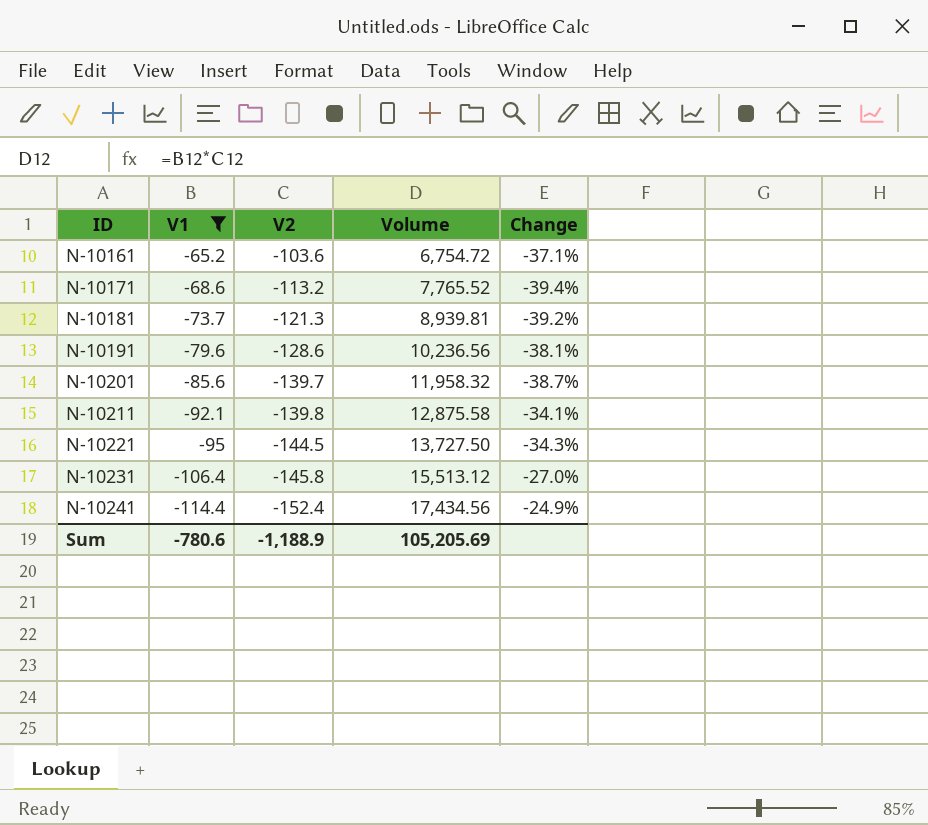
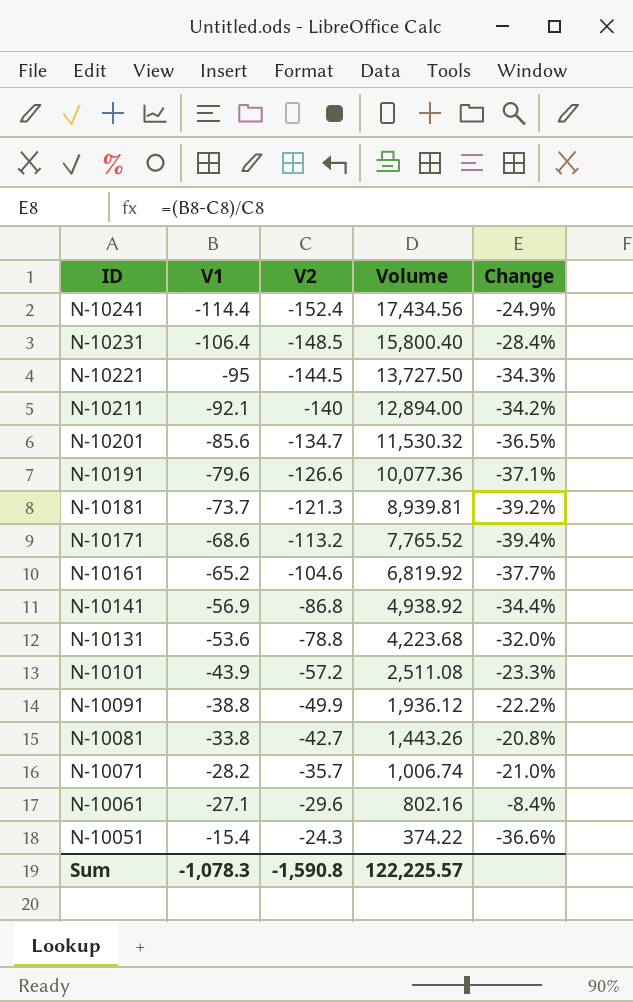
filter: V1 <= -65.2 -> none
row order: ID ascending -> ID descending
N-10231 | V2: -145.8 -> -148.5
N-10231 | Volume: 15,513.12 -> 15,800.40
N-10231 | Change: -27.0% -> -28.4%
N-10211 | V2: -139.8 -> -140
N-10211 | Volume: 12,875.58 -> 12,894.00
N-10211 | Change: -34.1% -> -34.2%
N-10201 | V2: -139.7 -> -134.7
N-10201 | Volume: 11,958.32 -> 11,530.32
N-10201 | Change: -38.7% -> -36.5%
N-10191 | V2: -128.6 -> -126.6
N-10191 | Volume: 10,236.56 -> 10,077.36
N-10191 | Change: -38.1% -> -37.1%
N-10161 | V2: -103.6 -> -104.6
N-10161 | Volume: 6,754.72 -> 6,819.92
N-10161 | Change: -37.1% -> -37.7%
Sum | V1: -780.6 -> -1,078.3
Sum | V2: -1,188.9 -> -1,590.8
Sum | Volume: 105,205.69 -> 122,225.57

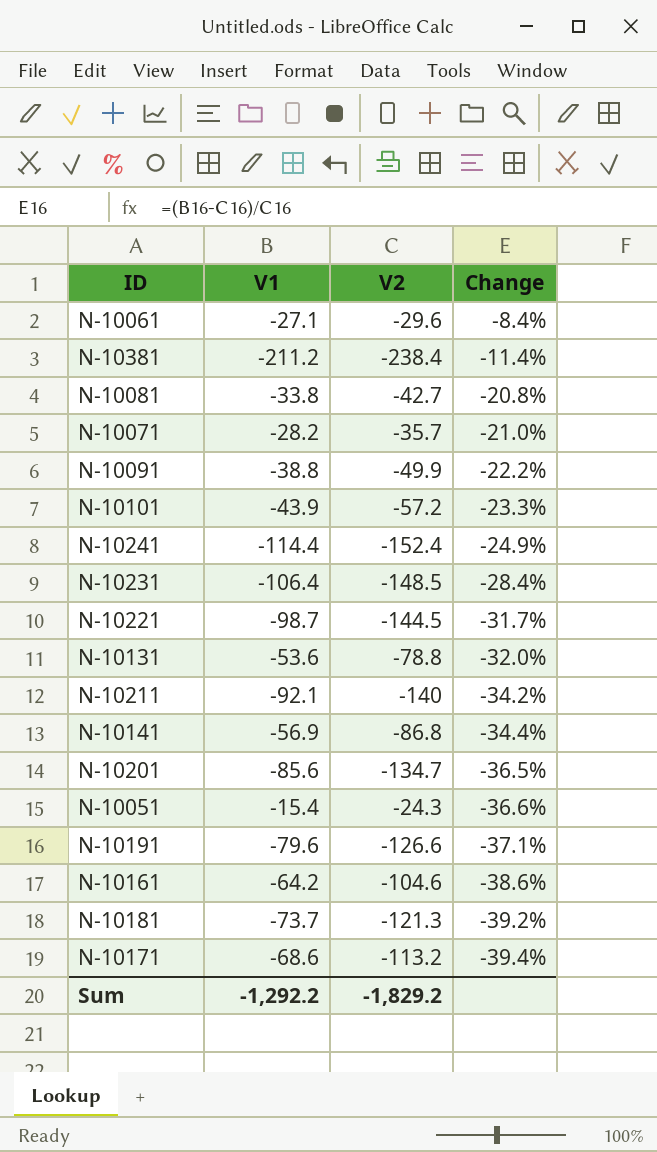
row order: ID descending -> Change descending
column Volume | formula: [V1] * [V2] -> none
row N-10381: none -> -211.2 | -238.4 | -11.4%
N-10221 | V1: -95 -> -98.7
N-10221 | Change: -34.3% -> -31.7%
N-10161 | V1: -65.2 -> -64.2
N-10161 | Change: -37.7% -> -38.6%
Sum | V1: -1,078.3 -> -1,292.2
Sum | V2: -1,590.8 -> -1,829.2

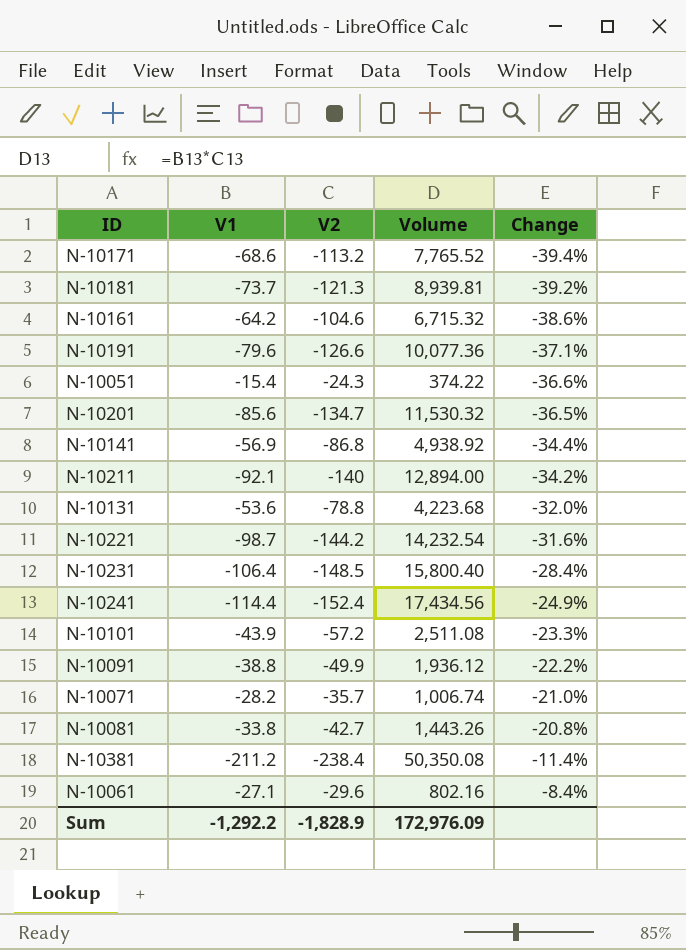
row order: Change descending -> Change ascending
column Volume | formula: none -> [V1] * [V2]
N-10221 | V2: -144.5 -> -144.2
N-10221 | Change: -31.7% -> -31.6%
Sum | V2: -1,829.2 -> -1,828.9

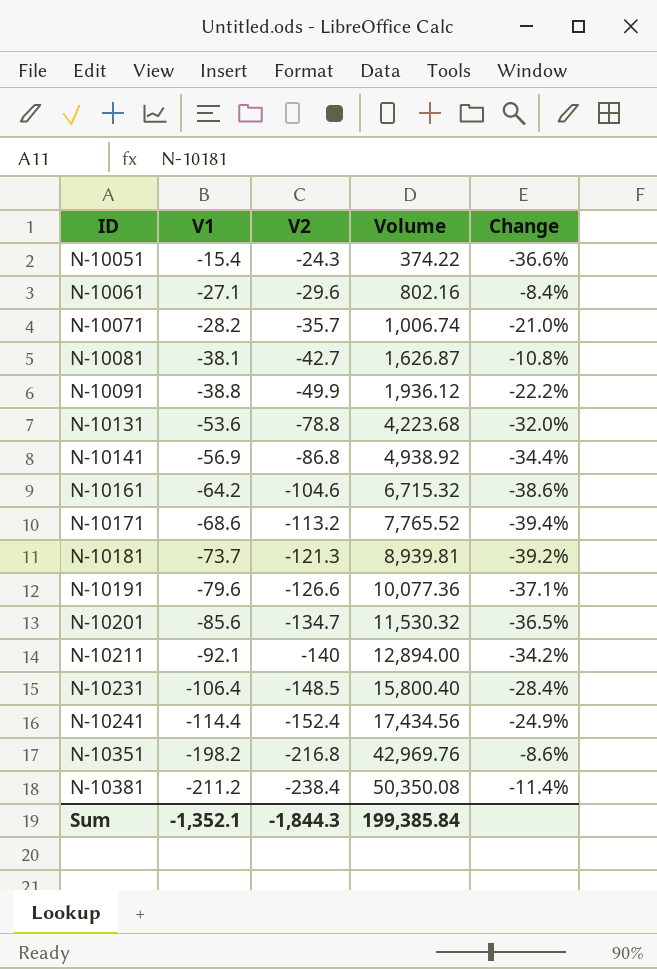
row order: Change ascending -> ID ascending
row N-10221: -98.7 | -144.2 | 14,232.54 | -31.6% -> none
row N-10101: -43.9 | -57.2 | 2,511.08 | -23.3% -> none
N-10081 | V1: -33.8 -> -38.1
N-10081 | Volume: 1,443.26 -> 1,626.87
N-10081 | Change: -20.8% -> -10.8%
row N-10351: none -> -198.2 | -216.8 | 42,969.76 | -8.6%
Sum | V1: -1,292.2 -> -1,352.1
Sum | V2: -1,828.9 -> -1,844.3
Sum | Volume: 172,976.09 -> 199,385.84

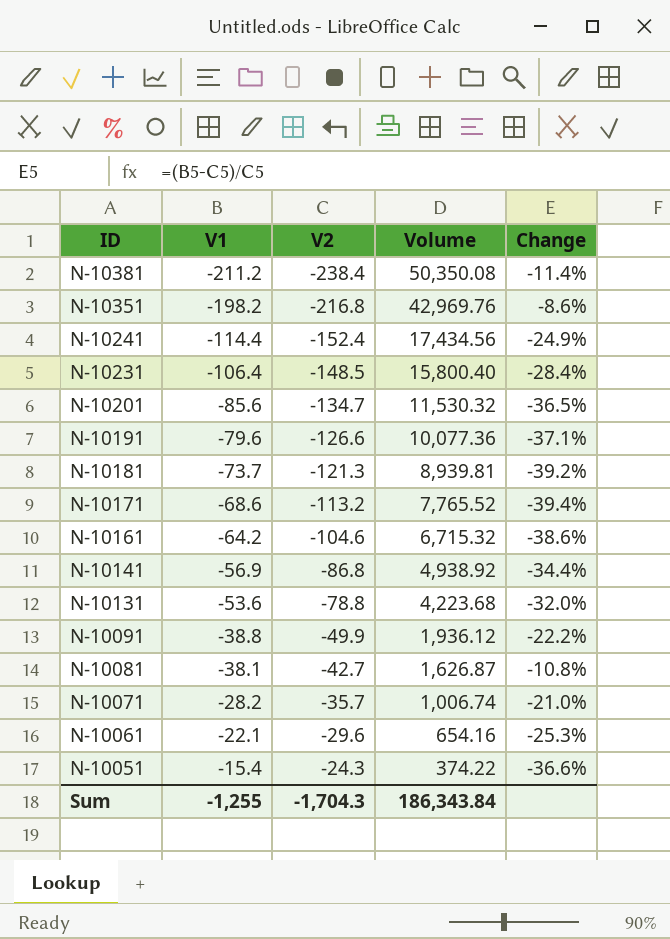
row order: ID ascending -> ID descending
row N-10211: -92.1 | -140 | 12,894.00 | -34.2% -> none
N-10061 | V1: -27.1 -> -22.1
N-10061 | Volume: 802.16 -> 654.16
N-10061 | Change: -8.4% -> -25.3%
Sum | V1: -1,352.1 -> -1,255
Sum | V2: -1,844.3 -> -1,704.3
Sum | Volume: 199,385.84 -> 186,343.84

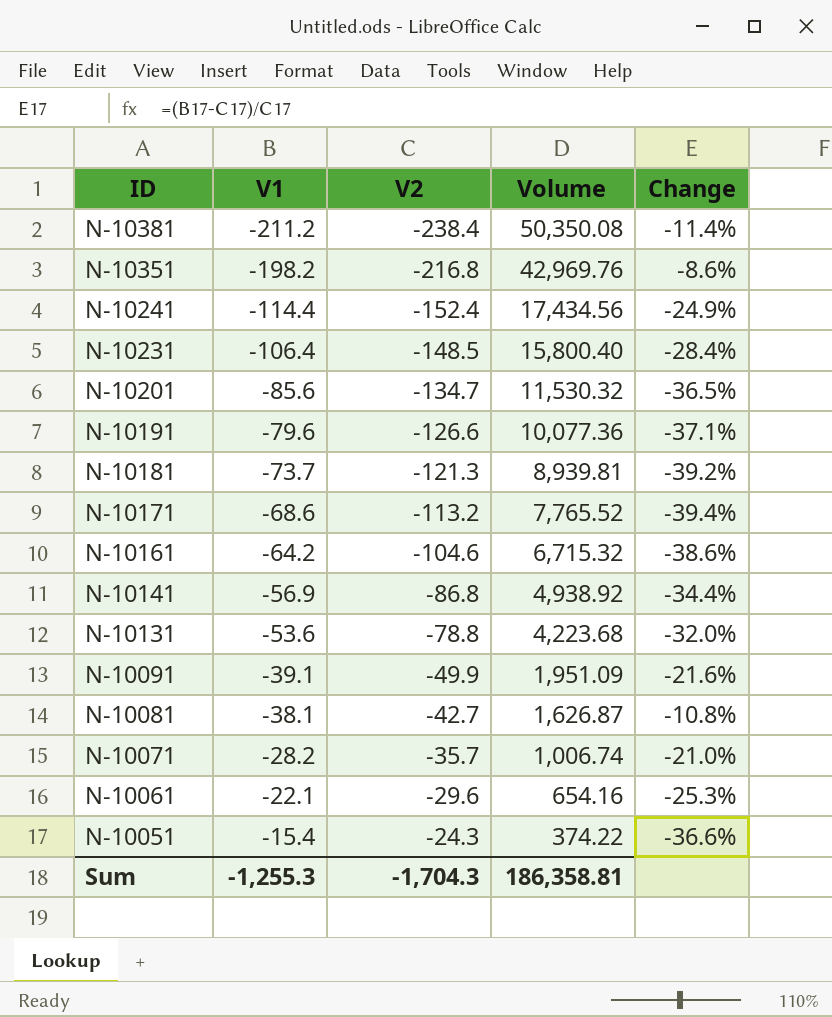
N-10091 | V1: -38.8 -> -39.1
N-10091 | Volume: 1,936.12 -> 1,951.09
N-10091 | Change: -22.2% -> -21.6%
Sum | V1: -1,255 -> -1,255.3
Sum | Volume: 186,343.84 -> 186,358.81

